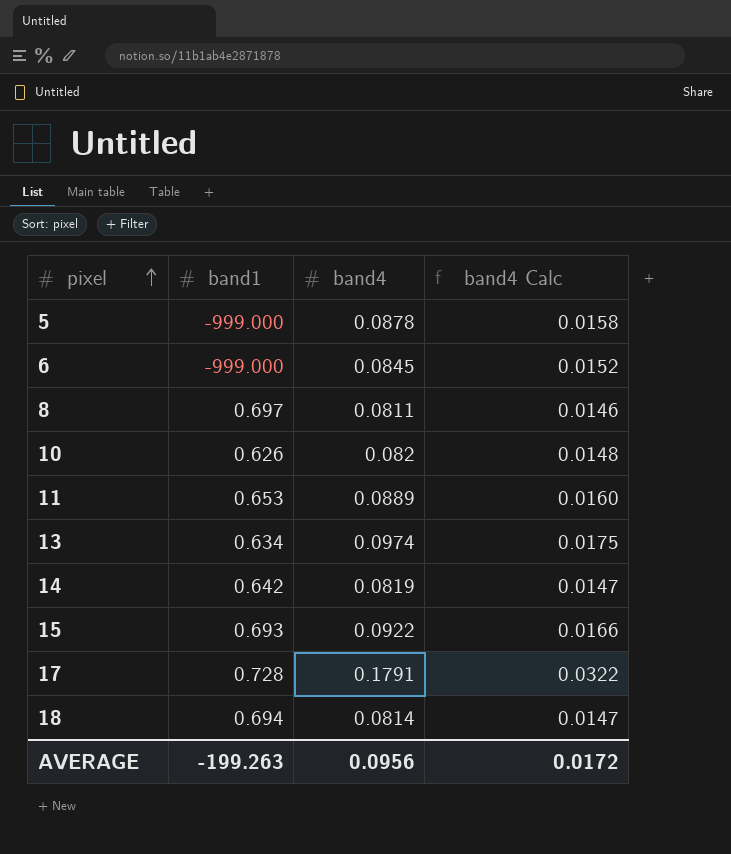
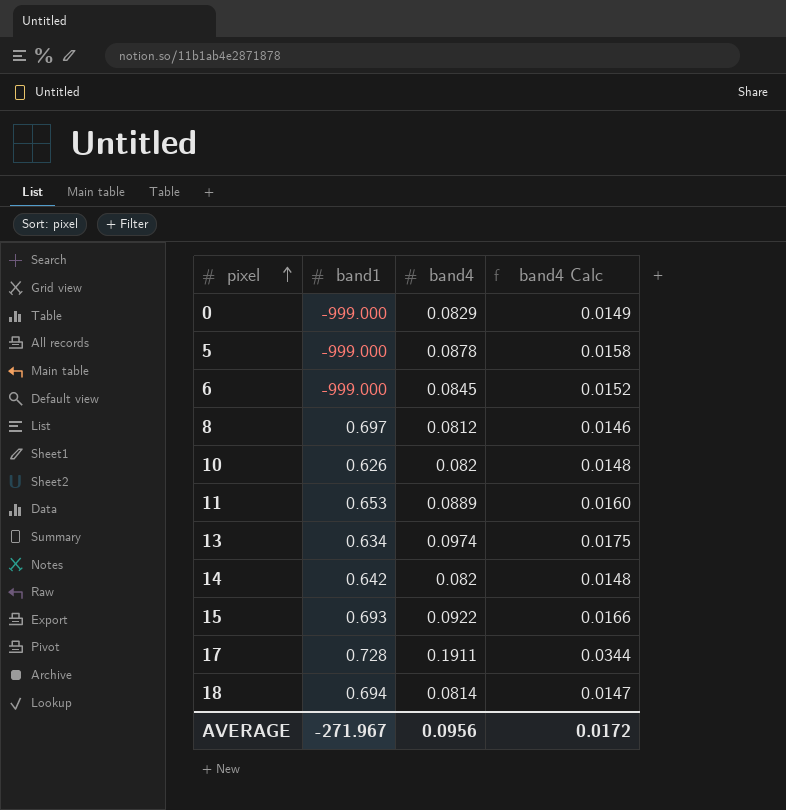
row 0: none -> -999.000 | 0.0829 | 0.0149
8 | band4: 0.0811 -> 0.0812
14 | band4: 0.0819 -> 0.082
14 | band4 Calc: 0.0147 -> 0.0148
17 | band4: 0.1791 -> 0.1911
17 | band4 Calc: 0.0322 -> 0.0344
AVERAGE | band1: -199.263 -> -271.967

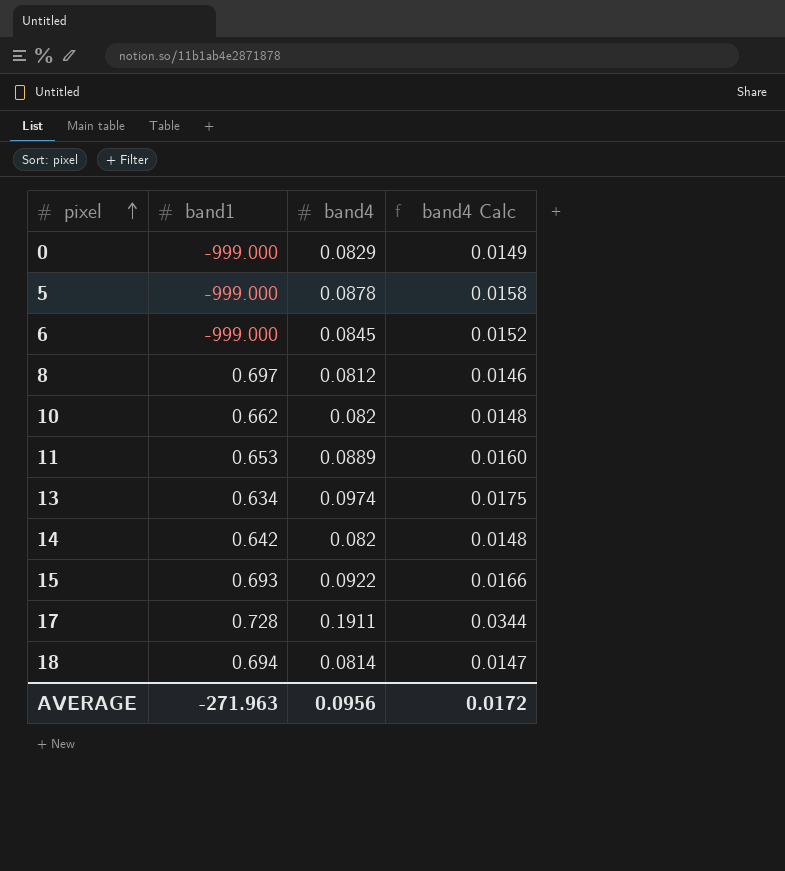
10 | band1: 0.626 -> 0.662
AVERAGE | band1: -271.967 -> -271.963

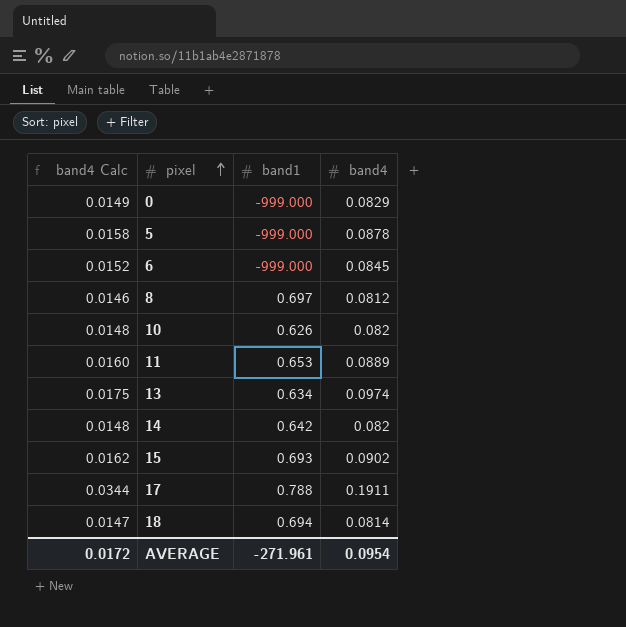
column band4 Calc | position: 4 -> 1
10 | band1: 0.662 -> 0.626
15 | band4 Calc: 0.0166 -> 0.0162
15 | band4: 0.0922 -> 0.0902
17 | band1: 0.728 -> 0.788
AVERAGE | band1: -271.963 -> -271.961
AVERAGE | band4: 0.0956 -> 0.0954

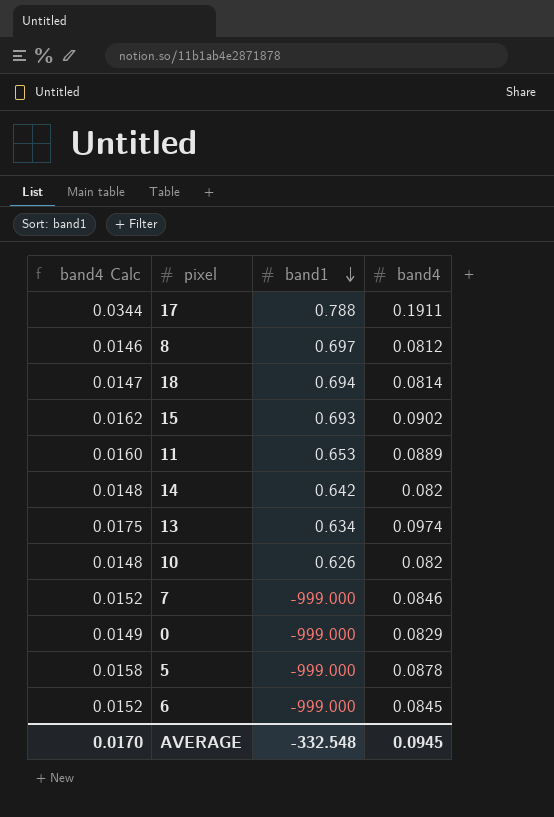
row order: pixel ascending -> band1 descending
row 7: none -> 0.0152 | -999.000 | 0.0846
AVERAGE | band4 Calc: 0.0172 -> 0.0170
AVERAGE | band1: -271.961 -> -332.548
AVERAGE | band4: 0.0954 -> 0.0945

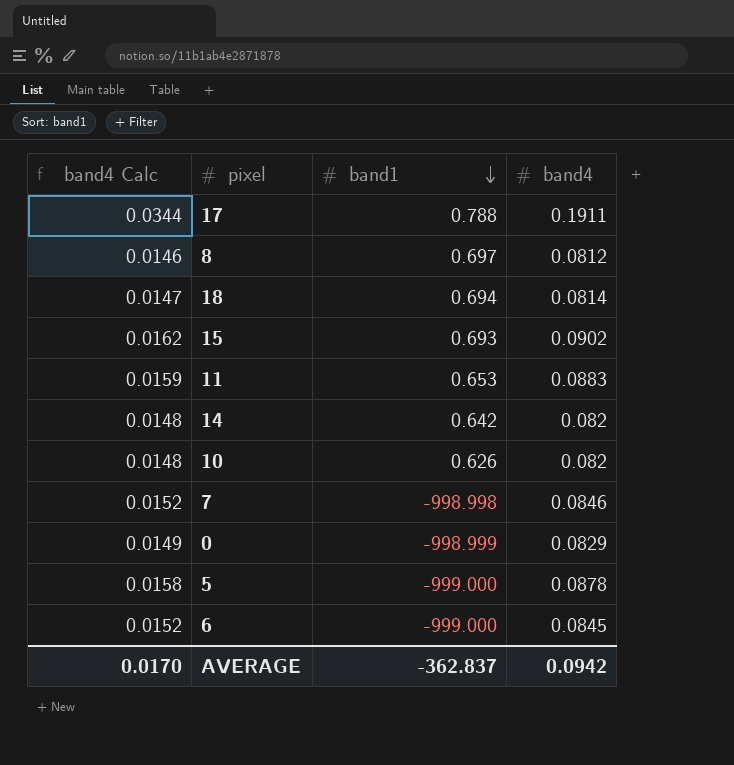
row 13: 0.0175 | 0.634 | 0.0974 -> none
11 | band4 Calc: 0.0160 -> 0.0159
11 | band4: 0.0889 -> 0.0883
7 | band1: -999.000 -> -998.998
0 | band1: -999.000 -> -998.999
AVERAGE | band1: -332.548 -> -362.837
AVERAGE | band4: 0.0945 -> 0.0942

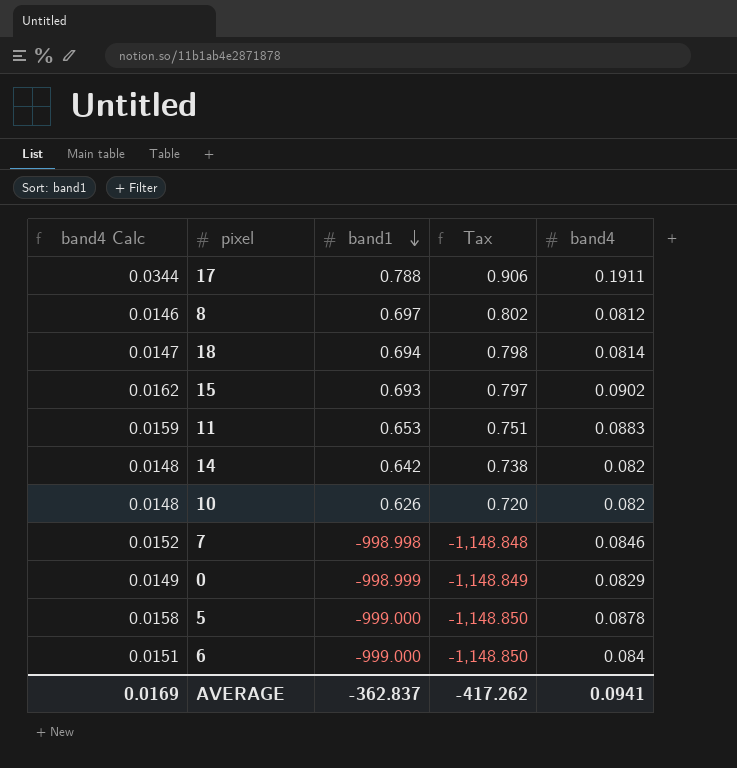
column Tax | formula: none -> [band1] * 1.15
6 | band4 Calc: 0.0152 -> 0.0151
6 | band4: 0.0845 -> 0.084
AVERAGE | band4 Calc: 0.0170 -> 0.0169
AVERAGE | band4: 0.0942 -> 0.0941

